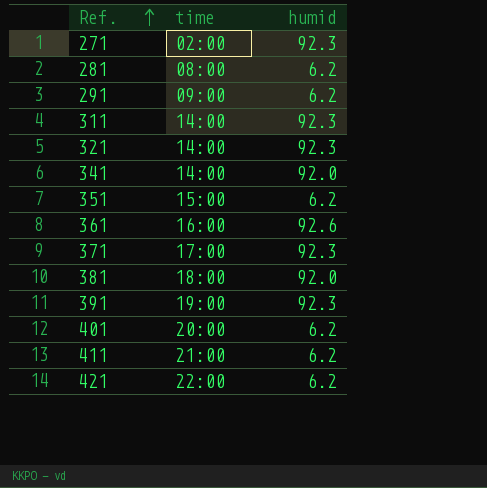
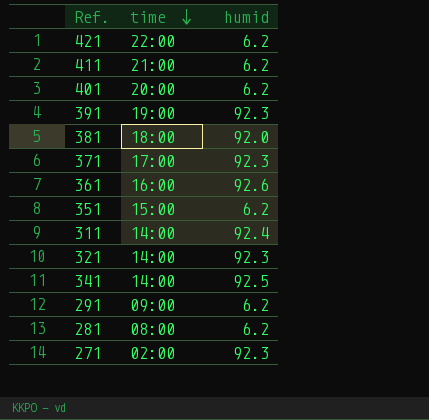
row order: Ref. ascending -> time descending
311 | humid: 92.3 -> 92.4
341 | humid: 92.0 -> 92.5

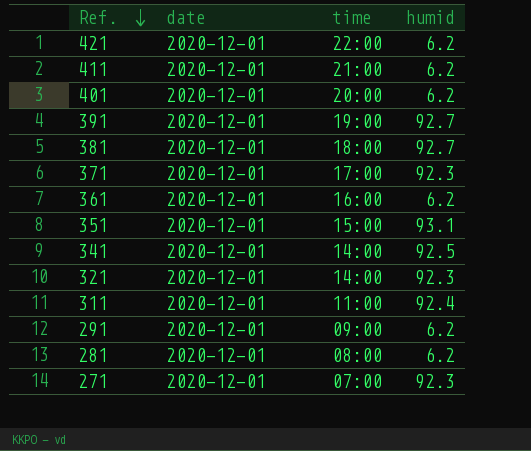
row order: time descending -> Ref. descending
column date | position: none -> 2
391 | humid: 92.3 -> 92.7
381 | humid: 92.0 -> 92.7
361 | humid: 92.6 -> 6.2
351 | humid: 6.2 -> 93.1
311 | time: 14:00 -> 11:00
271 | time: 02:00 -> 07:00

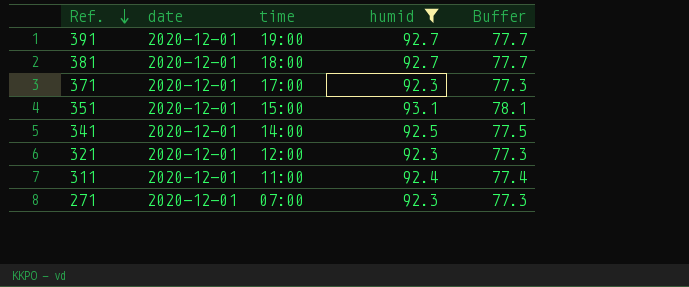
filter: none -> humid != 6.2
column Buffer | formula: none -> [humid] - 15
321 | time: 14:00 -> 12:00

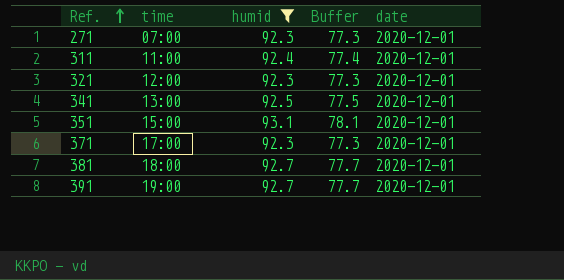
row order: Ref. descending -> Ref. ascending
column date | position: 2 -> 5
341 | time: 14:00 -> 13:00

